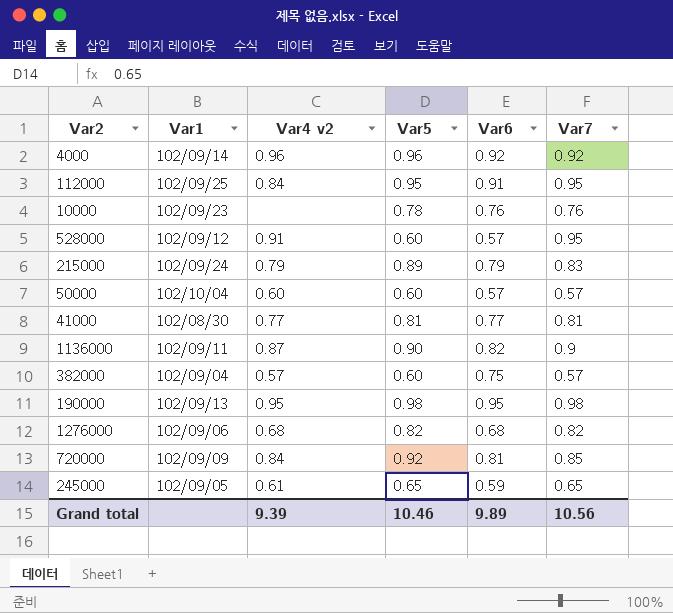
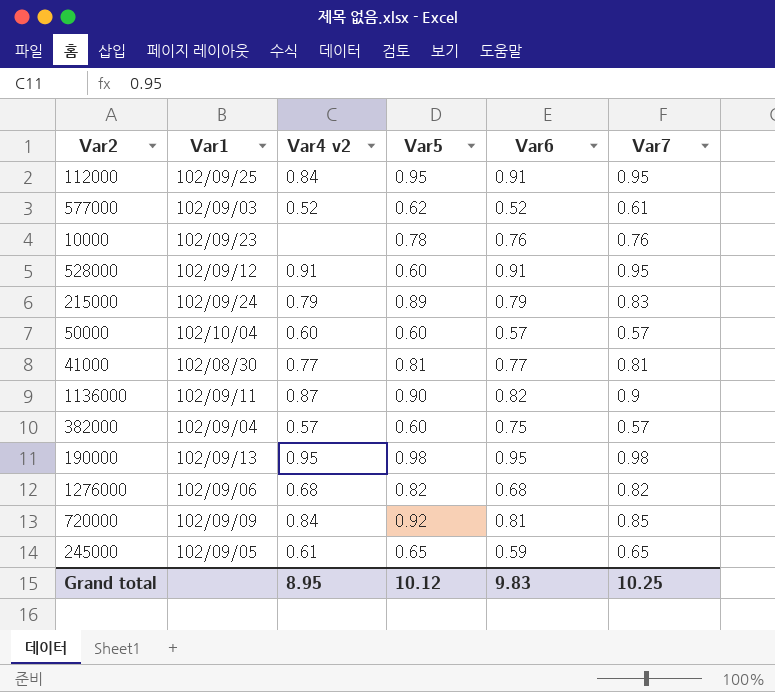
row 4000: 102/09/14 | 0.96 | 0.96 | 0.92 | 0.92 -> none
row 577000: none -> 102/09/03 | 0.52 | 0.62 | 0.52 | 0.61
528000 | Var6: 0.57 -> 0.91
Grand total | Var4 v2: 9.39 -> 8.95
Grand total | Var5: 10.46 -> 10.12
Grand total | Var6: 9.89 -> 9.83
Grand total | Var7: 10.56 -> 10.25

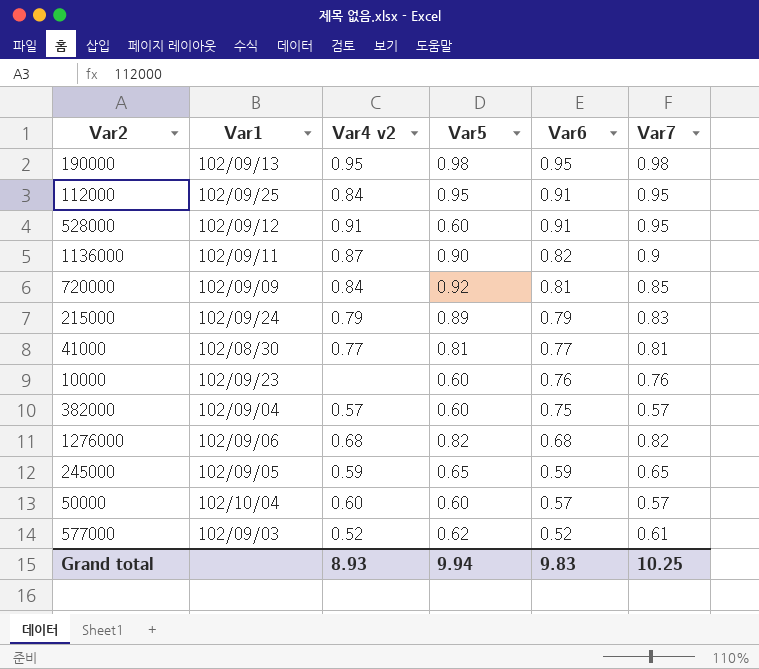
row order: none -> Var6 descending
10000 | Var5: 0.78 -> 0.60
245000 | Var4 v2: 0.61 -> 0.59
Grand total | Var4 v2: 8.95 -> 8.93
Grand total | Var5: 10.12 -> 9.94

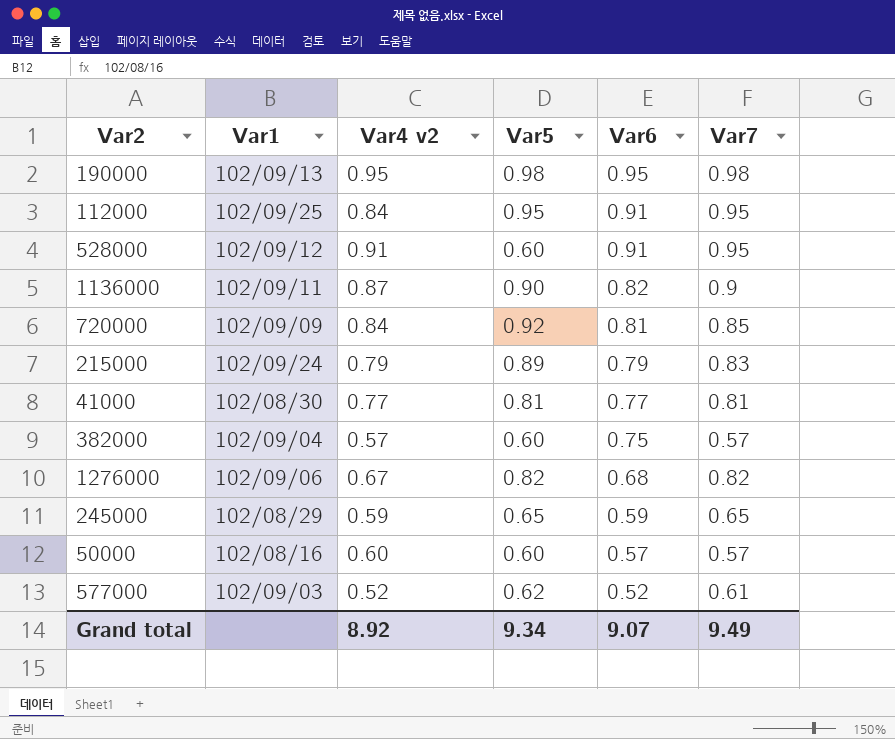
row 10000: 102/09/23 | none | 0.60 | 0.76 | 0.76 -> none
1276000 | Var4 v2: 0.68 -> 0.67
245000 | Var1: 102/09/05 -> 102/08/29
50000 | Var1: 102/10/04 -> 102/08/16
Grand total | Var4 v2: 8.93 -> 8.92
Grand total | Var5: 9.94 -> 9.34
Grand total | Var6: 9.83 -> 9.07
Grand total | Var7: 10.25 -> 9.49

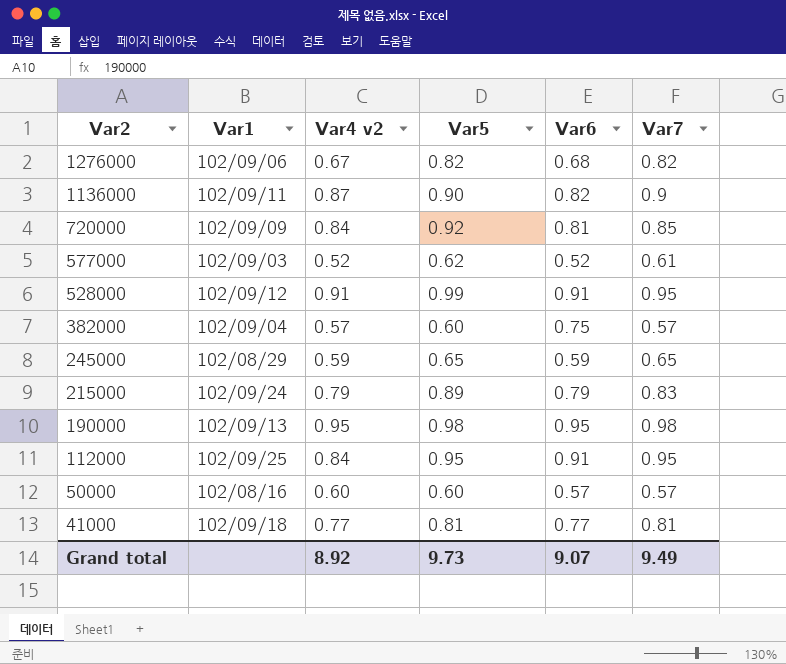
row order: Var6 descending -> Var2 descending
528000 | Var5: 0.60 -> 0.99
41000 | Var1: 102/08/30 -> 102/09/18
Grand total | Var5: 9.34 -> 9.73

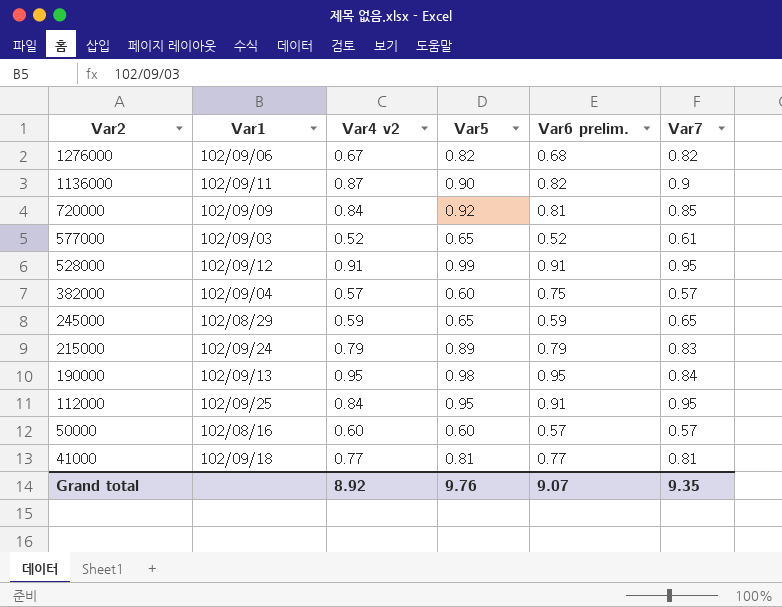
column name: Var6 -> Var6 prelim.
577000 | Var5: 0.62 -> 0.65
190000 | Var7: 0.98 -> 0.84
Grand total | Var5: 9.73 -> 9.76
Grand total | Var7: 9.49 -> 9.35

